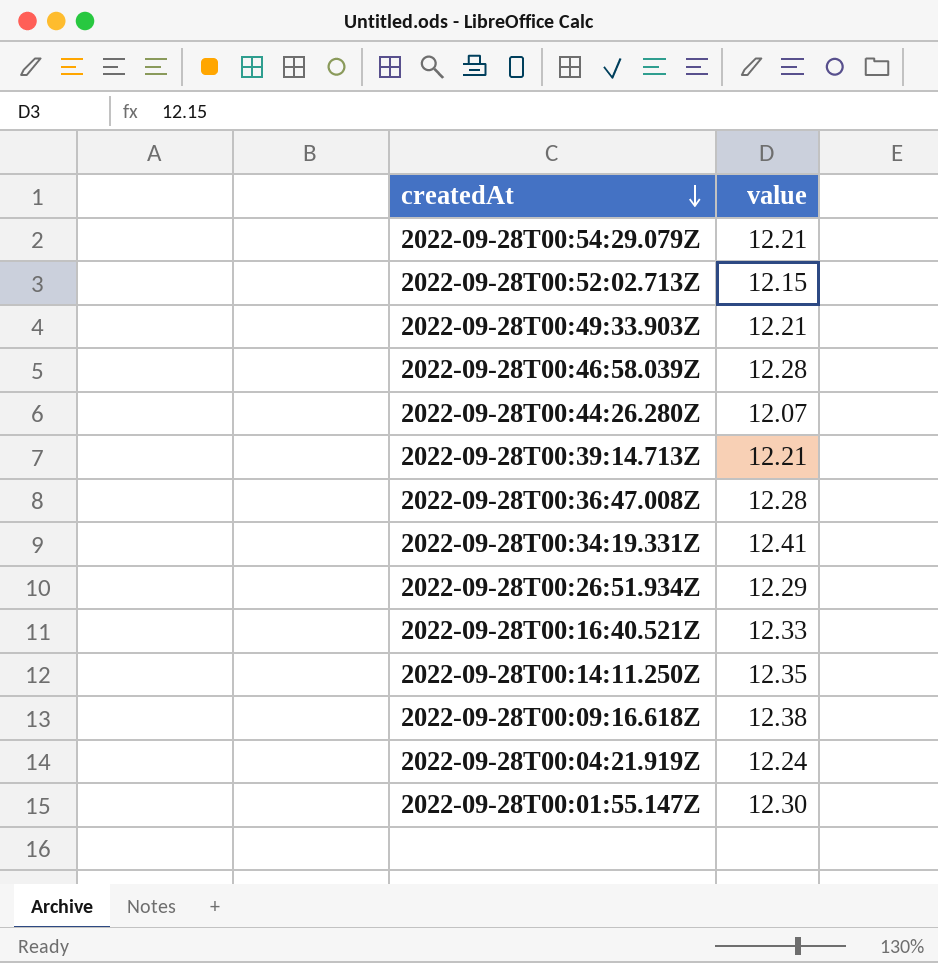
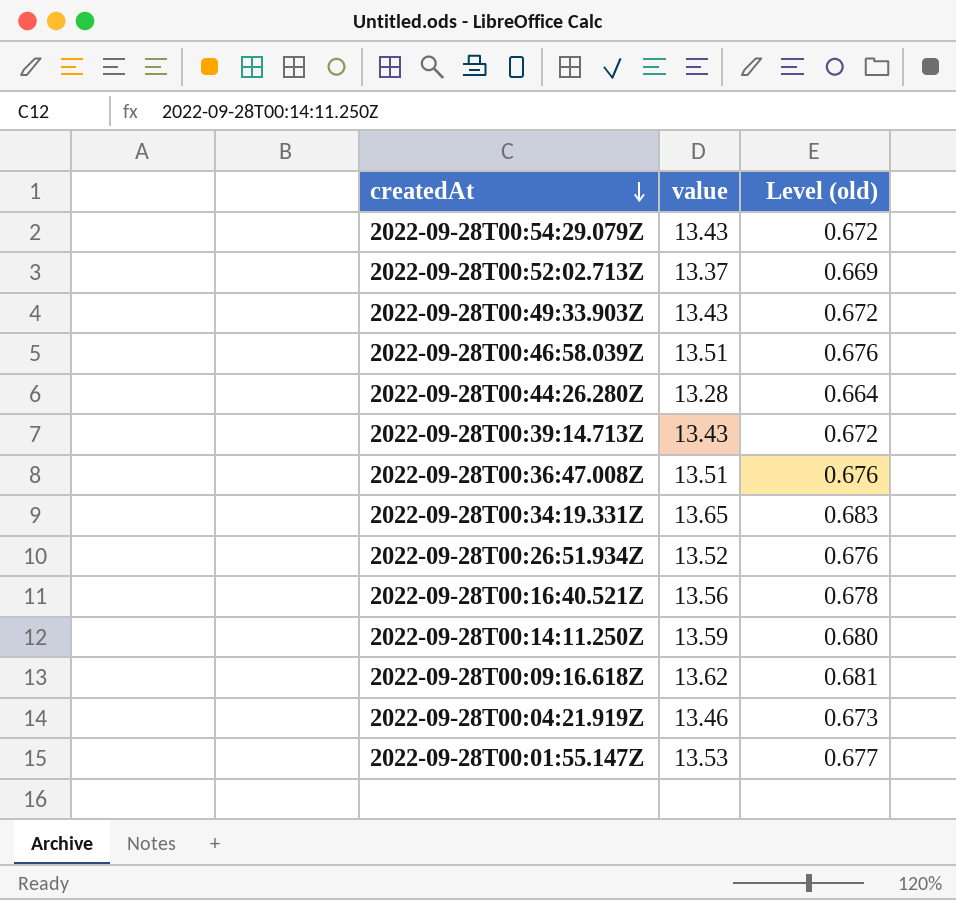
column Level (old) | formula: none -> [value] * 0.05
2022-09-28T00:54:29.079Z | value: 12.21 -> 13.43
2022-09-28T00:52:02.713Z | value: 12.15 -> 13.37
2022-09-28T00:49:33.903Z | value: 12.21 -> 13.43
2022-09-28T00:46:58.039Z | value: 12.28 -> 13.51
2022-09-28T00:44:26.280Z | value: 12.07 -> 13.28
2022-09-28T00:39:14.713Z | value: 12.21 -> 13.43
2022-09-28T00:36:47.008Z | value: 12.28 -> 13.51
2022-09-28T00:34:19.331Z | value: 12.41 -> 13.65
2022-09-28T00:26:51.934Z | value: 12.29 -> 13.52
2022-09-28T00:16:40.521Z | value: 12.33 -> 13.56
2022-09-28T00:14:11.250Z | value: 12.35 -> 13.59
2022-09-28T00:09:16.618Z | value: 12.38 -> 13.62
2022-09-28T00:04:21.919Z | value: 12.24 -> 13.46
2022-09-28T00:01:55.147Z | value: 12.30 -> 13.53

